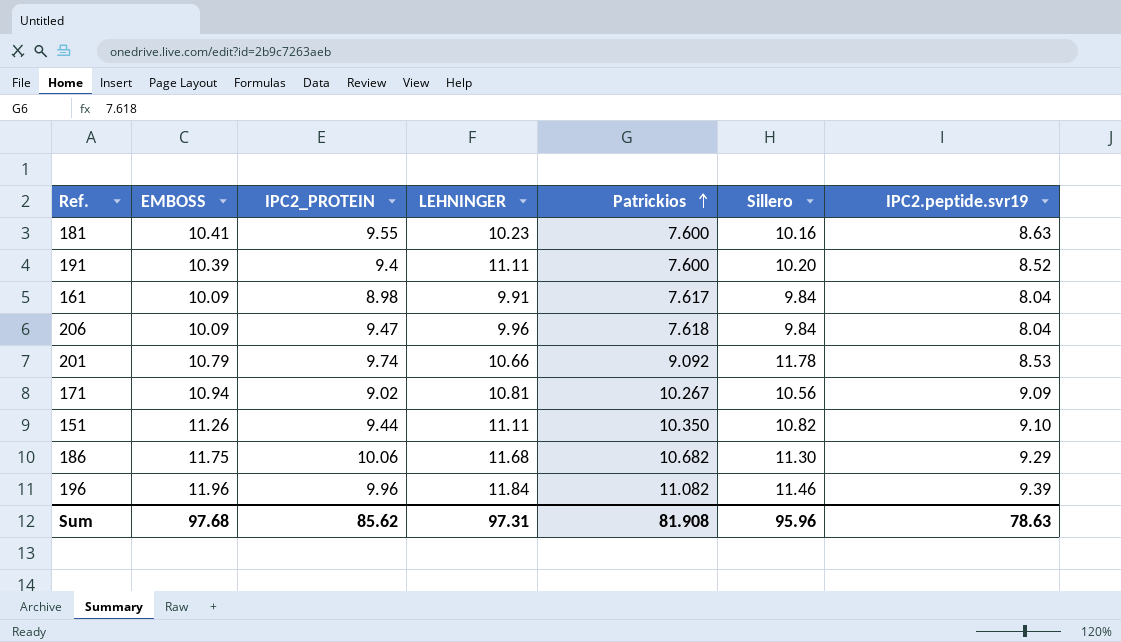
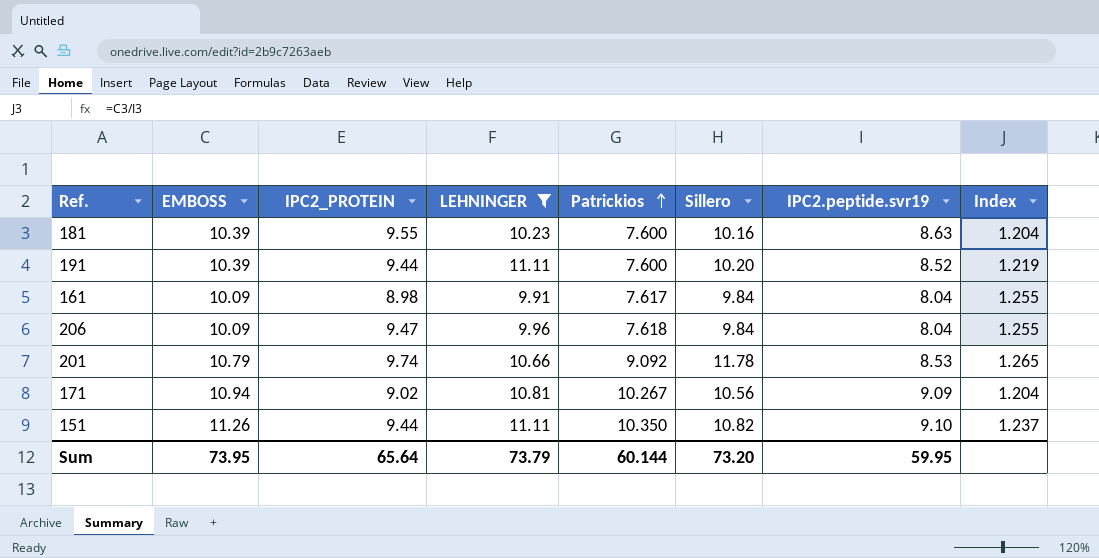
filter: none -> LEHNINGER <= 11.11
column Index | formula: none -> [EMBOSS] / [IPC2.peptide.svr19]
181 | EMBOSS: 10.41 -> 10.39
191 | IPC2_PROTEIN: 9.4 -> 9.44
Sum | EMBOSS: 97.68 -> 73.95
Sum | IPC2_PROTEIN: 85.62 -> 65.64
Sum | LEHNINGER: 97.31 -> 73.79
Sum | Patrickios: 81.908 -> 60.144
Sum | Sillero: 95.96 -> 73.20
Sum | IPC2.peptide.svr19: 78.63 -> 59.95

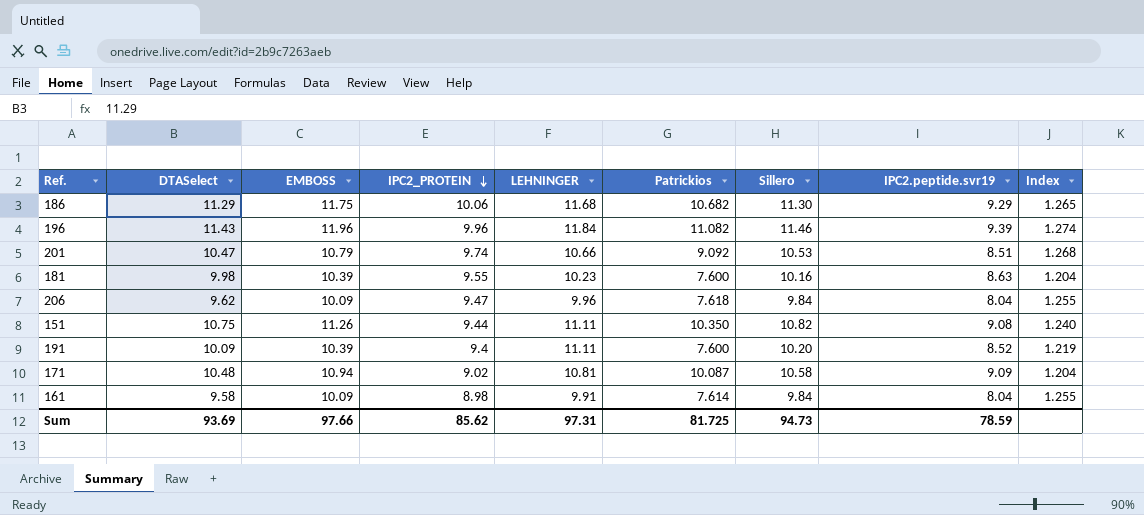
filter: LEHNINGER <= 11.11 -> none
row order: Patrickios ascending -> IPC2_PROTEIN descending
column DTASelect | position: none -> 2
201 | Sillero: 11.78 -> 10.53
201 | IPC2.peptide.svr19: 8.53 -> 8.51
201 | Index: 1.265 -> 1.268
151 | IPC2.peptide.svr19: 9.10 -> 9.08
151 | Index: 1.237 -> 1.240
191 | IPC2_PROTEIN: 9.44 -> 9.4
171 | Patrickios: 10.267 -> 10.087
171 | Sillero: 10.56 -> 10.58
161 | Patrickios: 7.617 -> 7.614
Sum | EMBOSS: 73.95 -> 97.66
Sum | IPC2_PROTEIN: 65.64 -> 85.62
Sum | LEHNINGER: 73.79 -> 97.31
Sum | Patrickios: 60.144 -> 81.725
Sum | Sillero: 73.20 -> 94.73
Sum | IPC2.peptide.svr19: 59.95 -> 78.59

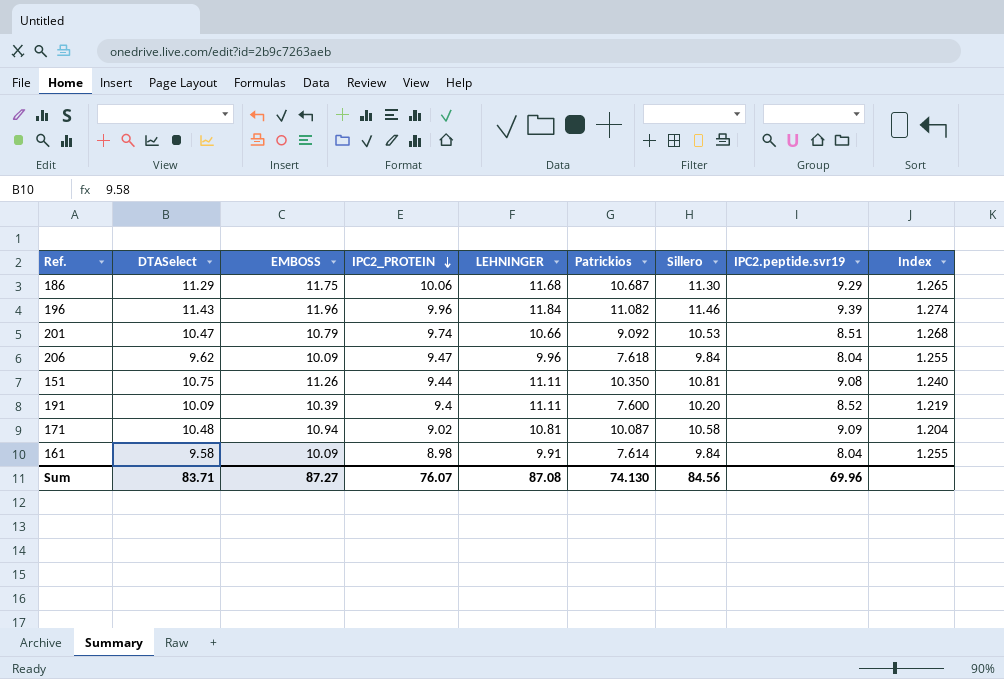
row 181: 9.98 | 10.39 | 9.55 | 10.23 | 7.600 | 10.16 | 8.63 | 1.204 -> none
186 | Patrickios: 10.682 -> 10.687
151 | Sillero: 10.82 -> 10.81
Sum | DTASelect: 93.69 -> 83.71
Sum | EMBOSS: 97.66 -> 87.27
Sum | IPC2_PROTEIN: 85.62 -> 76.07
Sum | LEHNINGER: 97.31 -> 87.08
Sum | Patrickios: 81.725 -> 74.130
Sum | Sillero: 94.73 -> 84.56
Sum | IPC2.peptide.svr19: 78.59 -> 69.96

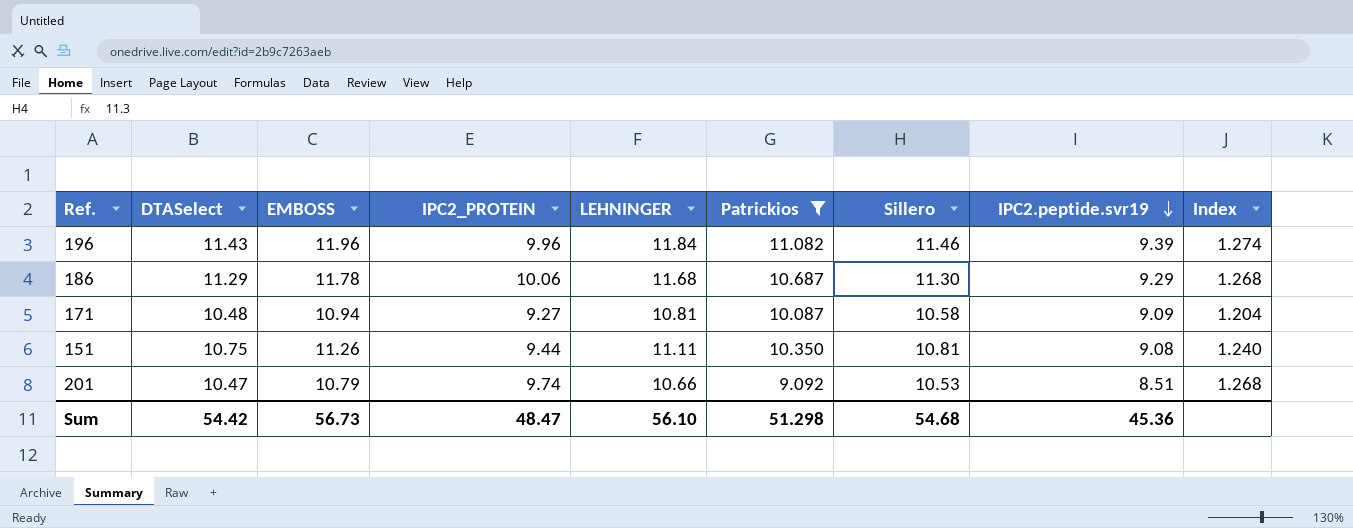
filter: none -> Patrickios >= 9.092
row order: IPC2_PROTEIN descending -> IPC2.peptide.svr19 descending
186 | EMBOSS: 11.75 -> 11.78
186 | Index: 1.265 -> 1.268
171 | IPC2_PROTEIN: 9.02 -> 9.27
Sum | DTASelect: 83.71 -> 54.42
Sum | EMBOSS: 87.27 -> 56.73
Sum | IPC2_PROTEIN: 76.07 -> 48.47
Sum | LEHNINGER: 87.08 -> 56.10
Sum | Patrickios: 74.130 -> 51.298
Sum | Sillero: 84.56 -> 54.68
Sum | IPC2.peptide.svr19: 69.96 -> 45.36

